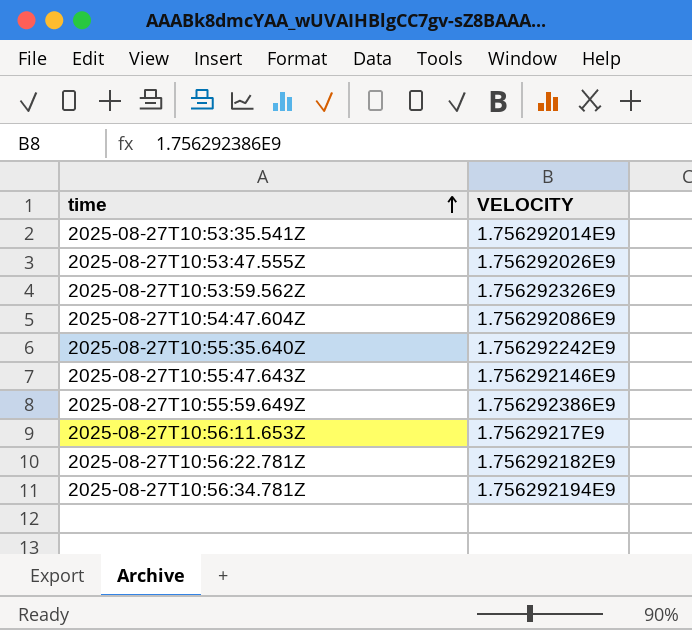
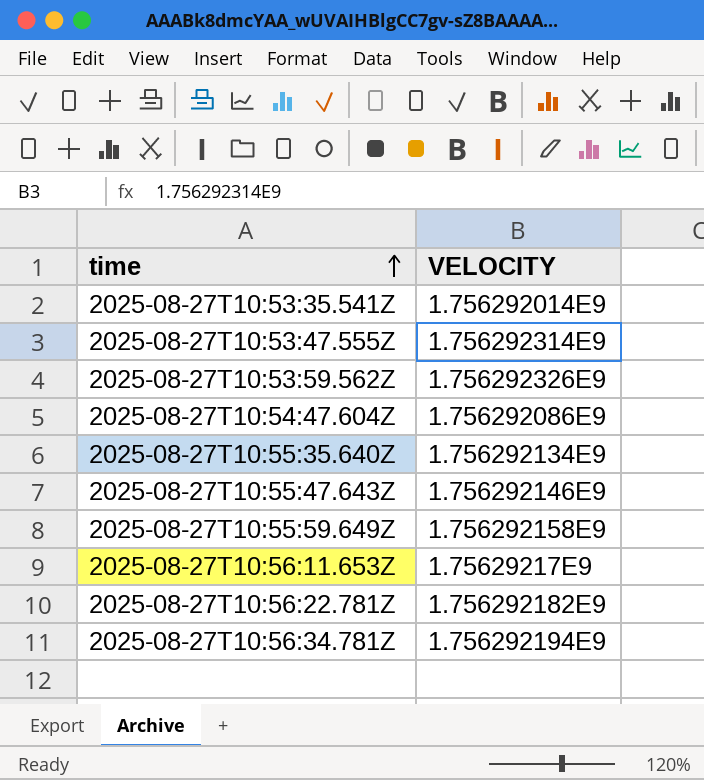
2025-08-27T10:53:47.555Z | VELOCITY: 1.756292026E9 -> 1.756292314E9
2025-08-27T10:55:35.640Z | VELOCITY: 1.756292242E9 -> 1.756292134E9
2025-08-27T10:55:59.649Z | VELOCITY: 1.756292386E9 -> 1.756292158E9

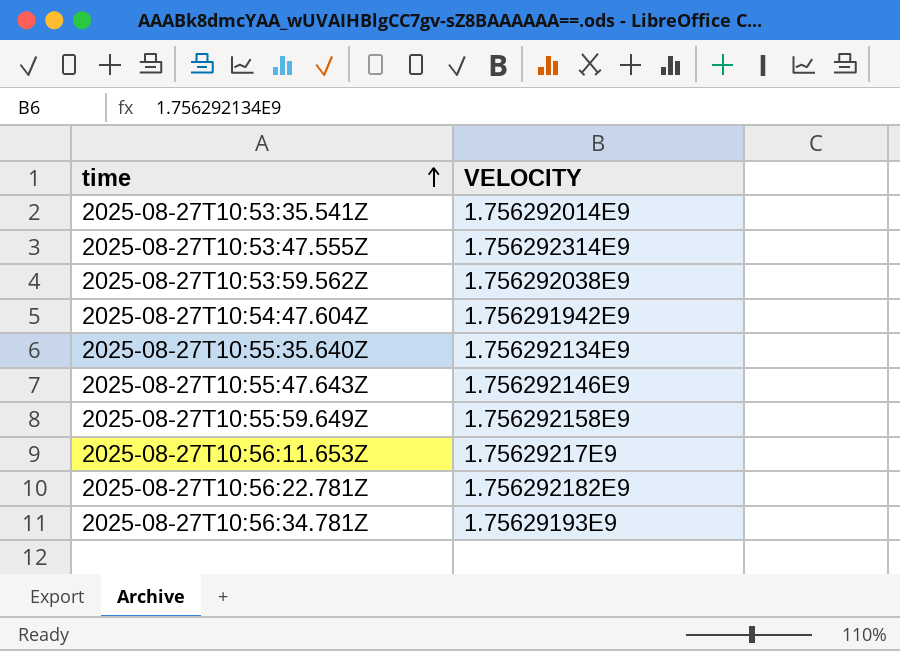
2025-08-27T10:53:59.562Z | VELOCITY: 1.756292326E9 -> 1.756292038E9
2025-08-27T10:54:47.604Z | VELOCITY: 1.756292086E9 -> 1.756291942E9
2025-08-27T10:56:34.781Z | VELOCITY: 1.756292194E9 -> 1.75629193E9

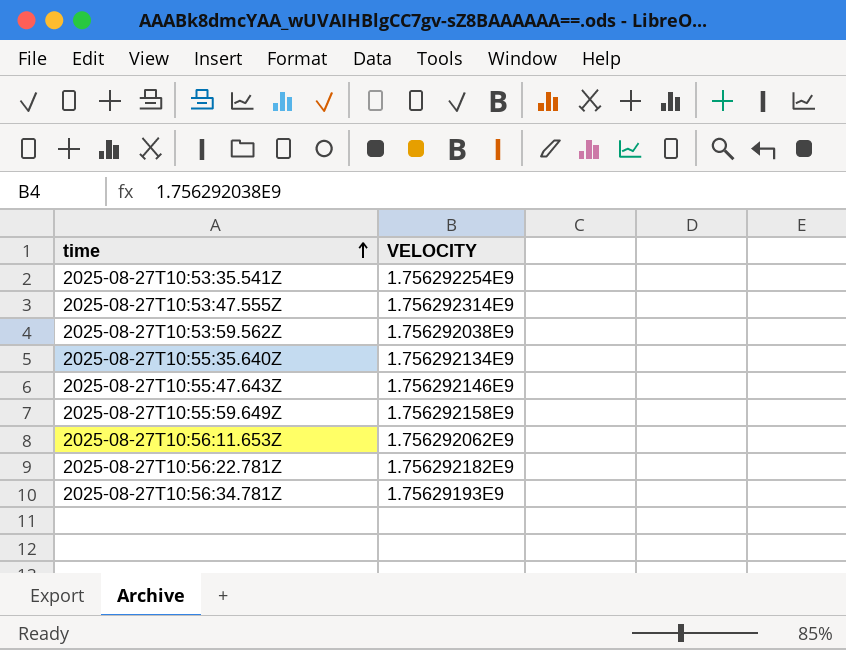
row 2025-08-27T10:54:47.604Z: 1.756291942E9 -> none
2025-08-27T10:53:35.541Z | VELOCITY: 1.756292014E9 -> 1.756292254E9
2025-08-27T10:56:11.653Z | VELOCITY: 1.75629217E9 -> 1.756292062E9

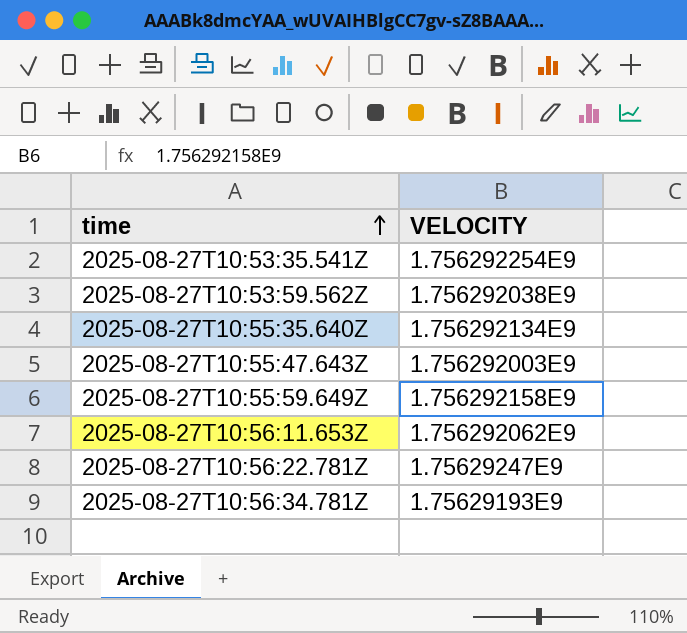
row 2025-08-27T10:53:47.555Z: 1.756292314E9 -> none
2025-08-27T10:55:47.643Z | VELOCITY: 1.756292146E9 -> 1.756292003E9
2025-08-27T10:56:22.781Z | VELOCITY: 1.756292182E9 -> 1.75629247E9

